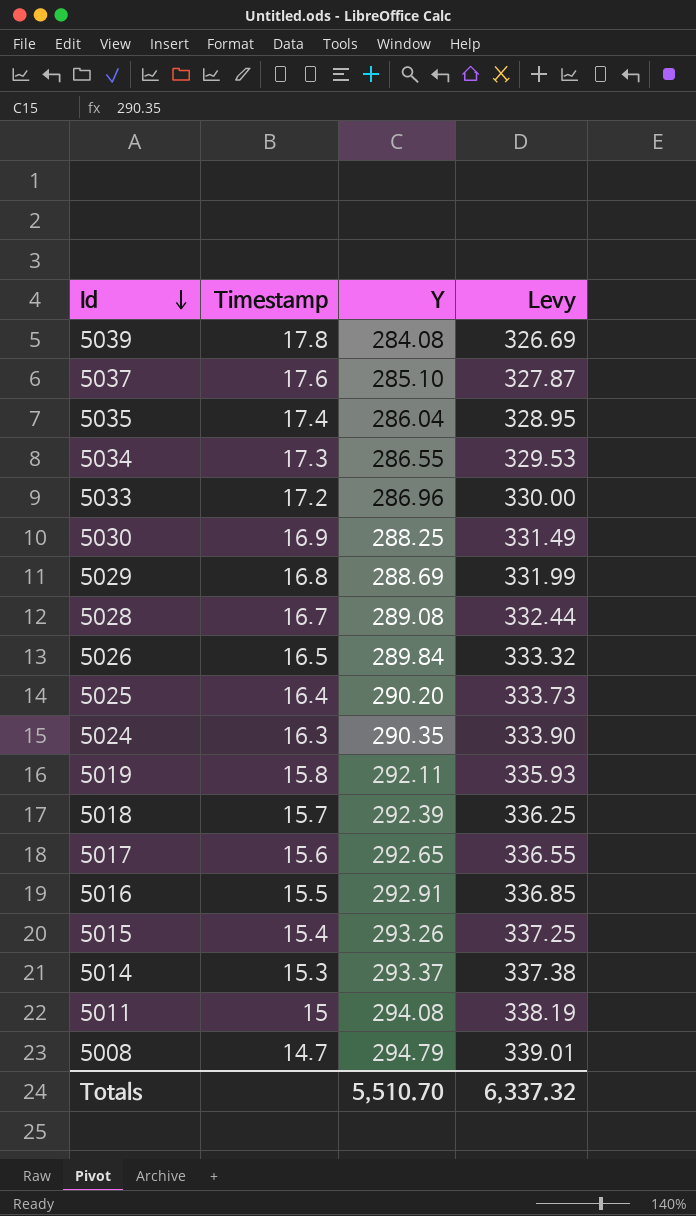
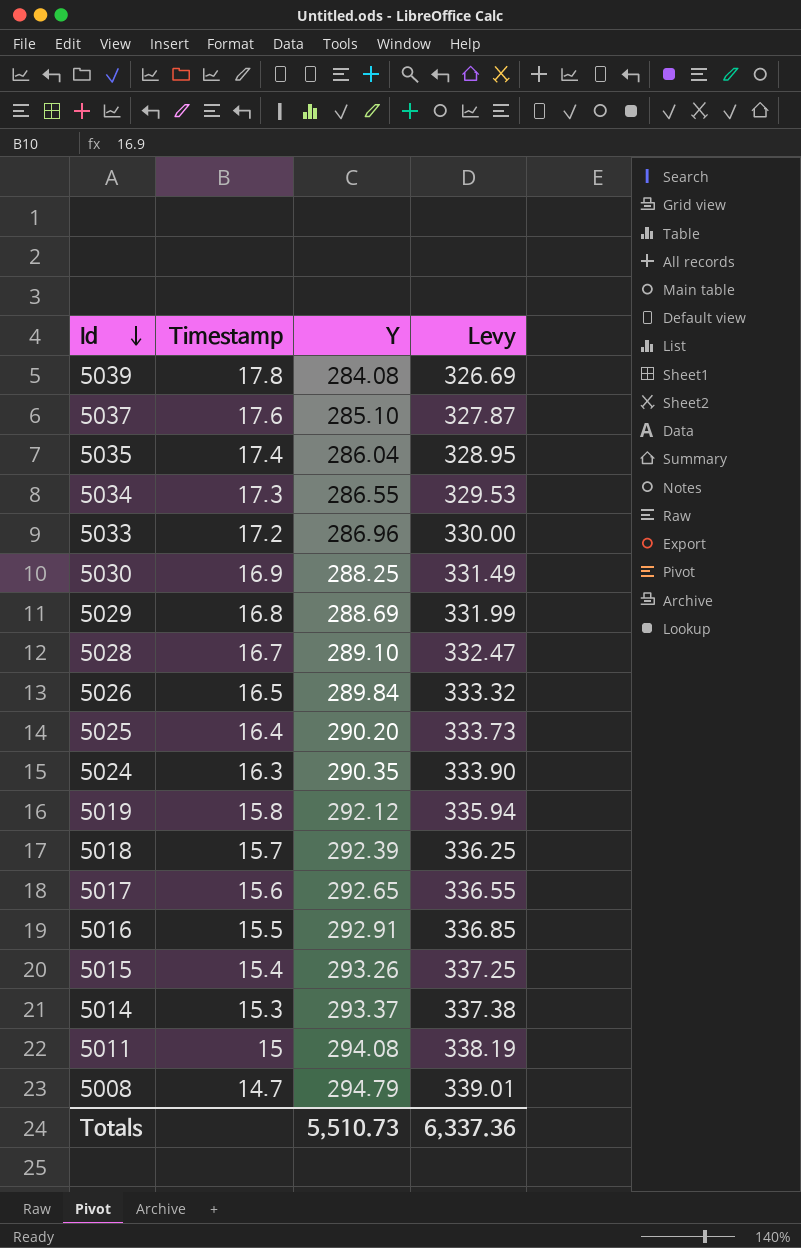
5028 | Y: 289.08 -> 289.10
5028 | Levy: 332.44 -> 332.47
5019 | Y: 292.11 -> 292.12
5019 | Levy: 335.93 -> 335.94
Totals | Y: 5,510.70 -> 5,510.73
Totals | Levy: 6,337.32 -> 6,337.36

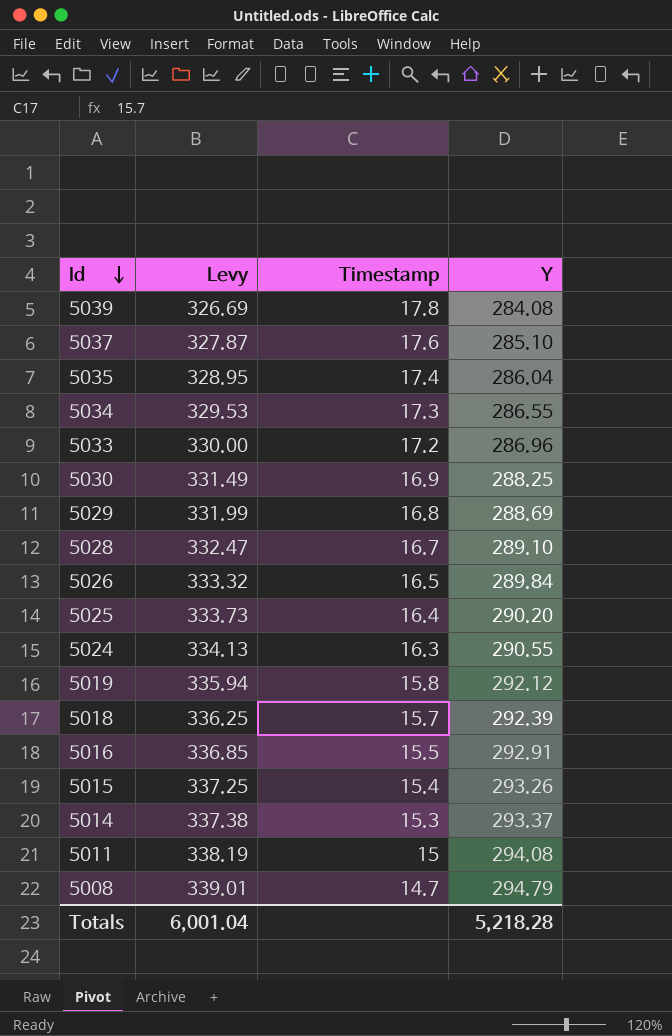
column Levy | position: 4 -> 2
row 5017: 15.6 | 292.65 | 336.55 -> none
5024 | Levy: 333.90 -> 334.13
5024 | Y: 290.35 -> 290.55
Totals | Levy: 6,337.36 -> 6,001.04
Totals | Y: 5,510.73 -> 5,218.28

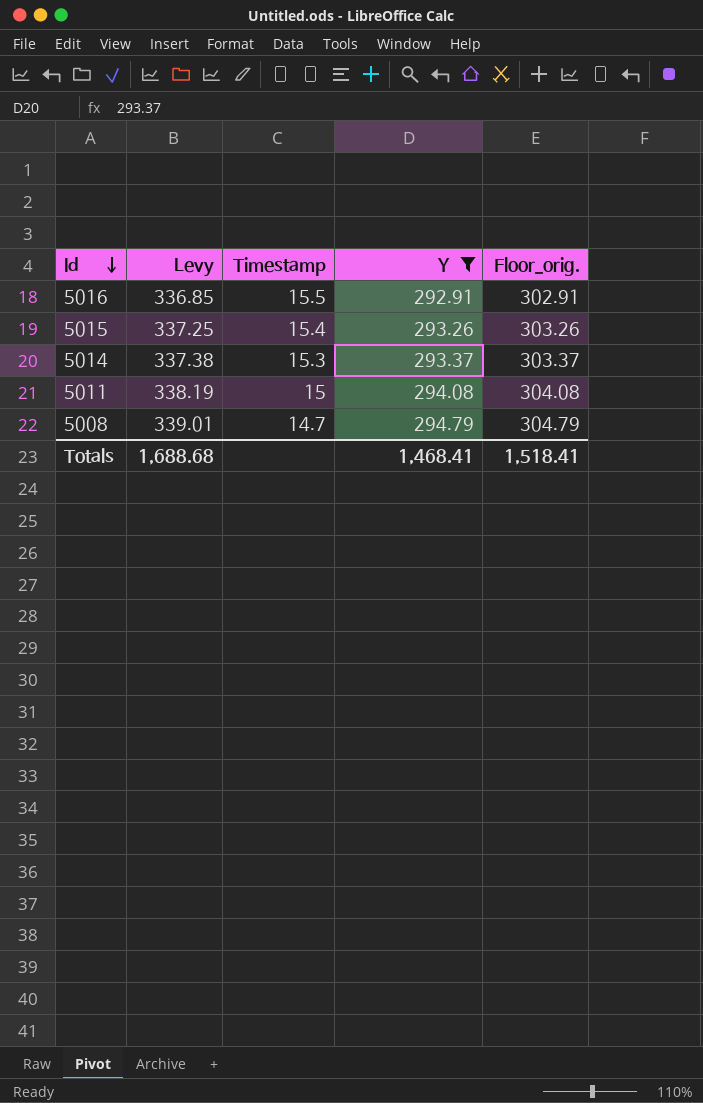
filter: none -> Y >= 292.91
column Floor_orig. | formula: none -> [Y] + 10
Totals | Levy: 6,001.04 -> 1,688.68
Totals | Y: 5,218.28 -> 1,468.41

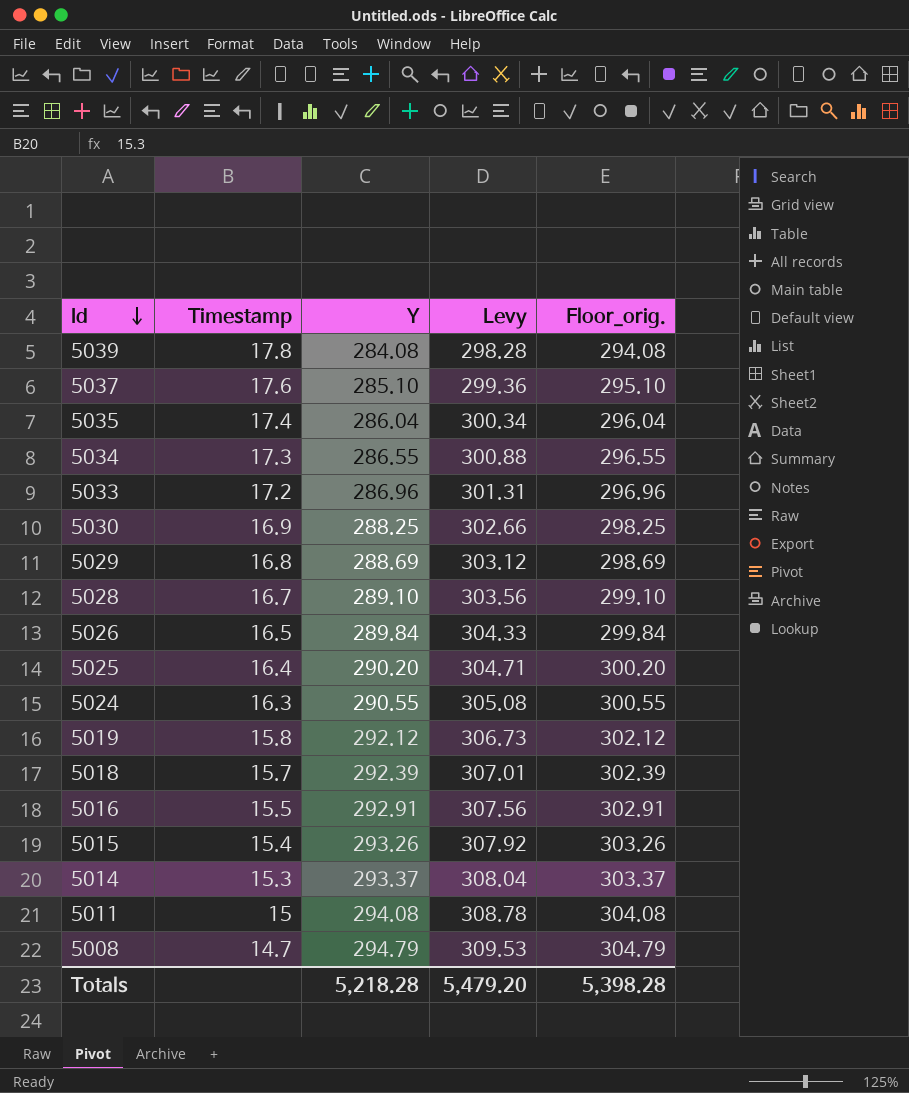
filter: Y >= 292.91 -> none
column Levy | formula: [Y] * 1.15 -> [Y] * 1.05
column Levy | position: 2 -> 4
Totals | Y: 1,468.41 -> 5,218.28
Totals | Levy: 1,688.68 -> 5,479.20
Totals | Floor_orig.: 1,518.41 -> 5,398.28

